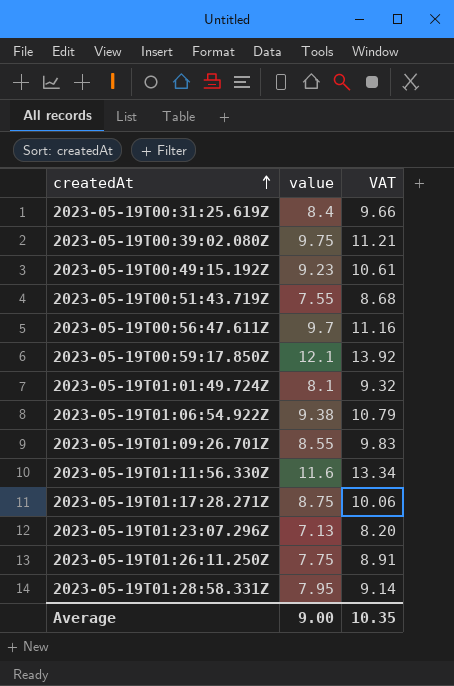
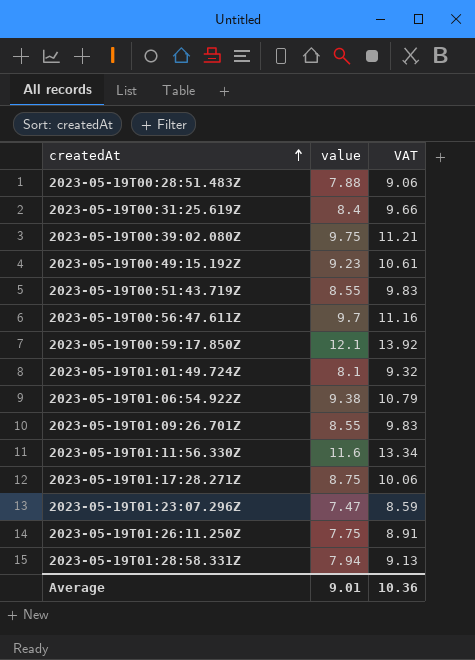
row 2023-05-19T00:28:51.483Z: none -> 7.88 | 9.06
2023-05-19T00:51:43.719Z | value: 7.55 -> 8.55
2023-05-19T00:51:43.719Z | VAT: 8.68 -> 9.83
2023-05-19T01:23:07.296Z | value: 7.13 -> 7.47
2023-05-19T01:23:07.296Z | VAT: 8.20 -> 8.59
2023-05-19T01:28:58.331Z | value: 7.95 -> 7.94
2023-05-19T01:28:58.331Z | VAT: 9.14 -> 9.13
Average | value: 9.00 -> 9.01
Average | VAT: 10.35 -> 10.36

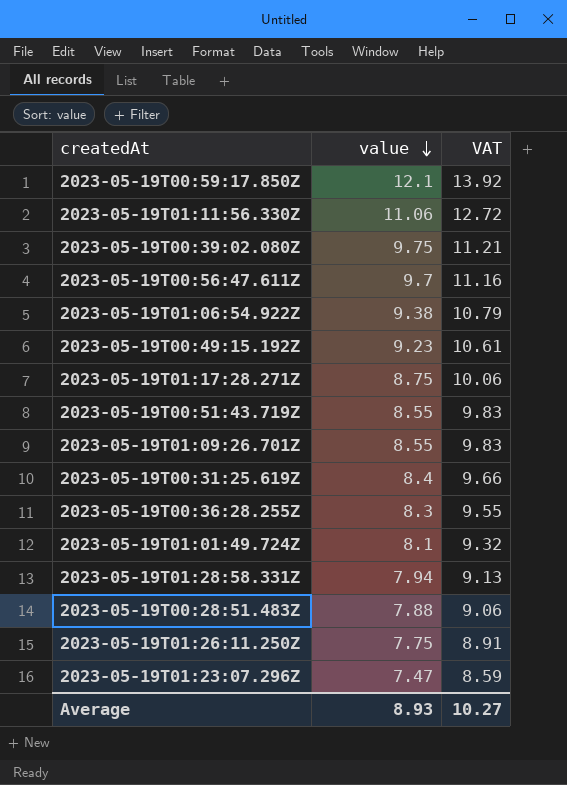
row order: createdAt ascending -> value descending
2023-05-19T01:11:56.330Z | value: 11.6 -> 11.06
2023-05-19T01:11:56.330Z | VAT: 13.34 -> 12.72
row 2023-05-19T00:36:28.255Z: none -> 8.3 | 9.55
Average | value: 9.01 -> 8.93
Average | VAT: 10.36 -> 10.27

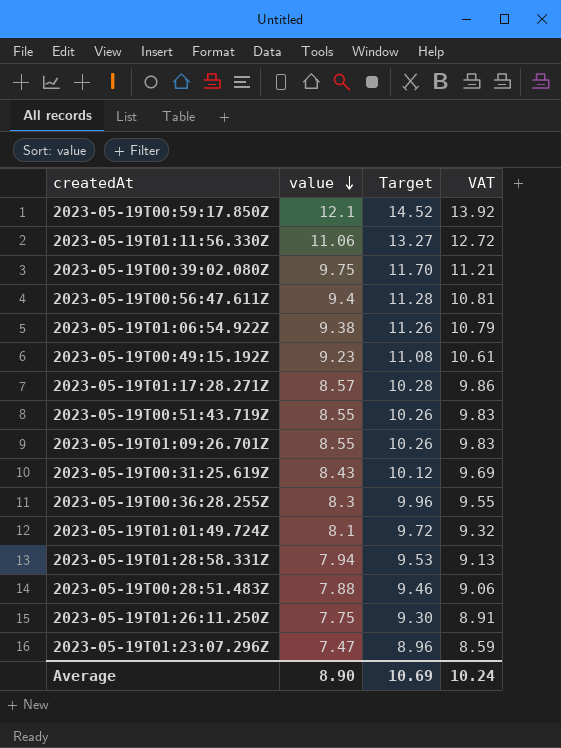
column Target | formula: none -> [value] * 1.2
2023-05-19T00:56:47.611Z | value: 9.7 -> 9.4
2023-05-19T00:56:47.611Z | VAT: 11.16 -> 10.81
2023-05-19T01:17:28.271Z | value: 8.75 -> 8.57
2023-05-19T01:17:28.271Z | VAT: 10.06 -> 9.86
2023-05-19T00:31:25.619Z | value: 8.4 -> 8.43
2023-05-19T00:31:25.619Z | VAT: 9.66 -> 9.69
Average | value: 8.93 -> 8.90
Average | VAT: 10.27 -> 10.24

